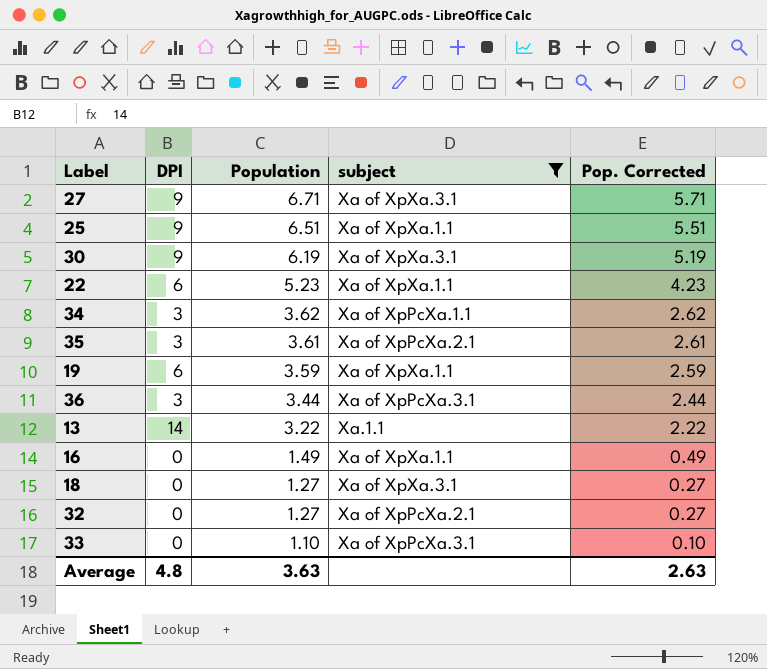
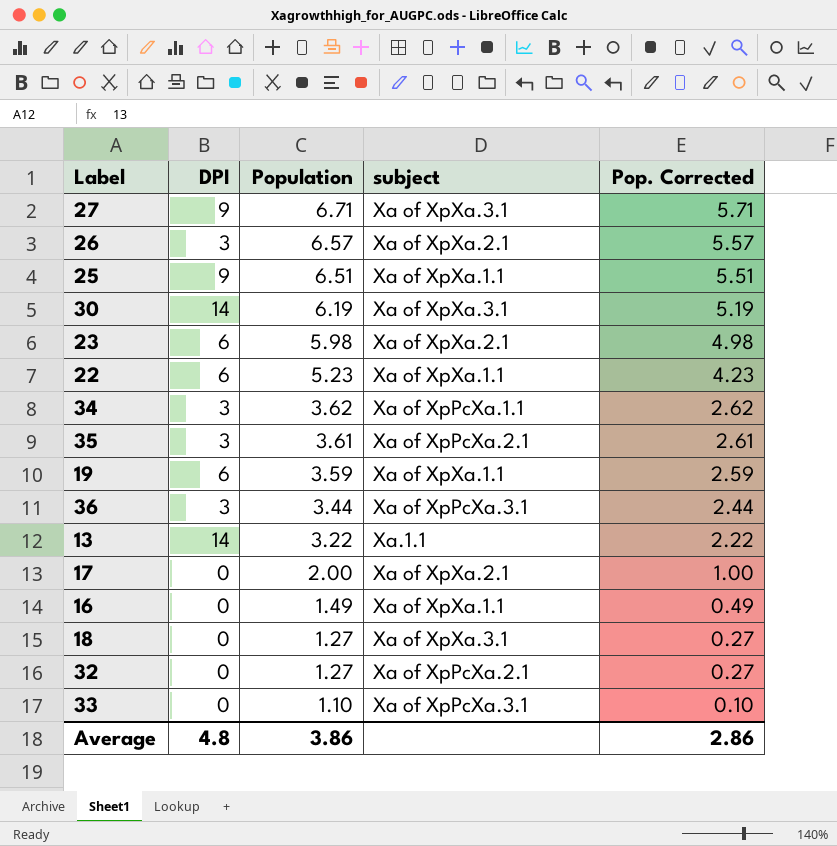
filter: subject != Xa of XpXa.2.1 -> none
30 | DPI: 9 -> 14
Average | Population: 3.63 -> 3.86
Average | Pop. Corrected: 2.63 -> 2.86

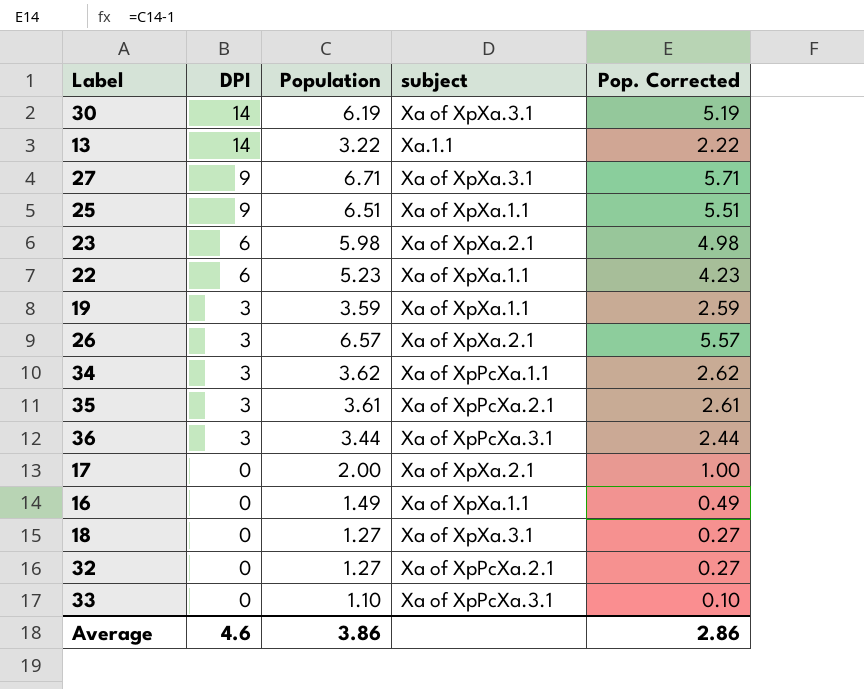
row order: Population descending -> DPI descending
19 | DPI: 6 -> 3
Average | DPI: 4.8 -> 4.6

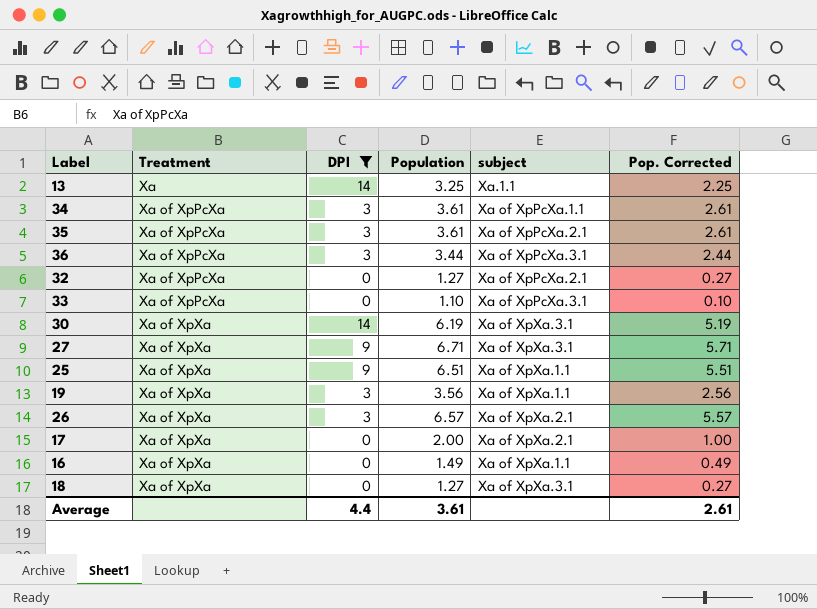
filter: none -> DPI != 6
row order: DPI descending -> Treatment ascending
column Treatment | position: none -> 2
13 | Population: 3.22 -> 3.25
13 | Pop. Corrected: 2.22 -> 2.25
34 | Population: 3.62 -> 3.61
34 | Pop. Corrected: 2.62 -> 2.61
19 | Population: 3.59 -> 3.56
19 | Pop. Corrected: 2.59 -> 2.56
Average | DPI: 4.6 -> 4.4
Average | Population: 3.86 -> 3.61
Average | Pop. Corrected: 2.86 -> 2.61

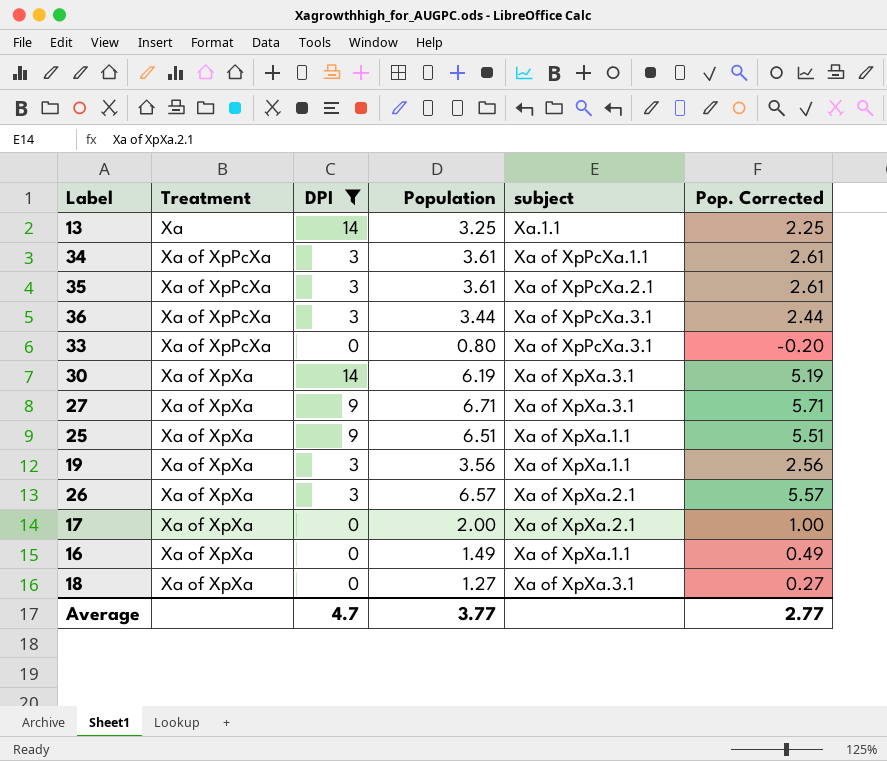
row 32: Xa of XpPcXa | 0 | 1.27 | Xa of XpPcXa.2.1 | 0.27 -> none
33 | Population: 1.10 -> 0.80
33 | Pop. Corrected: 0.10 -> -0.20
Average | DPI: 4.4 -> 4.7
Average | Population: 3.61 -> 3.77
Average | Pop. Corrected: 2.61 -> 2.77

